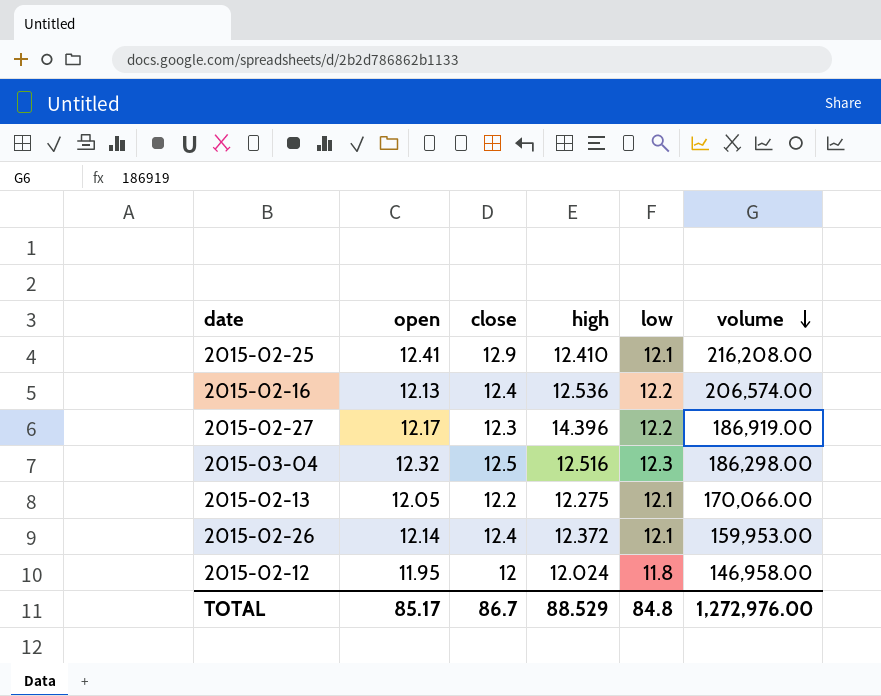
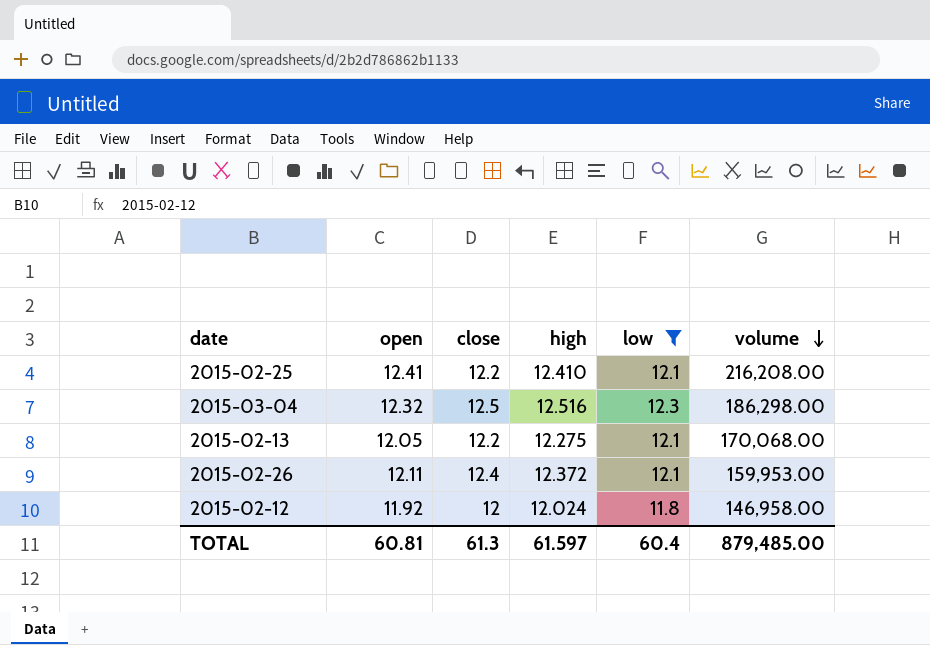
filter: none -> low != 12.2
2015-02-25 | close: 12.9 -> 12.2
2015-02-13 | volume: 170,066.00 -> 170,068.00
2015-02-26 | open: 12.14 -> 12.11
2015-02-12 | open: 11.95 -> 11.92
TOTAL | open: 85.17 -> 60.81
TOTAL | close: 86.7 -> 61.3
TOTAL | high: 88.529 -> 61.597
TOTAL | low: 84.8 -> 60.4
TOTAL | volume: 1,272,976.00 -> 879,485.00

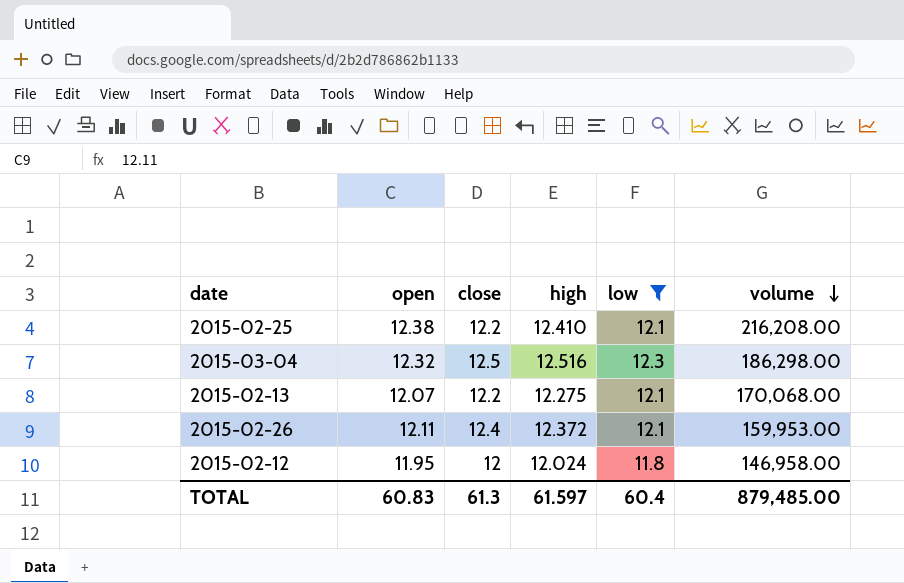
2015-02-25 | open: 12.41 -> 12.38
2015-02-13 | open: 12.05 -> 12.07
2015-02-12 | open: 11.92 -> 11.95
TOTAL | open: 60.81 -> 60.83

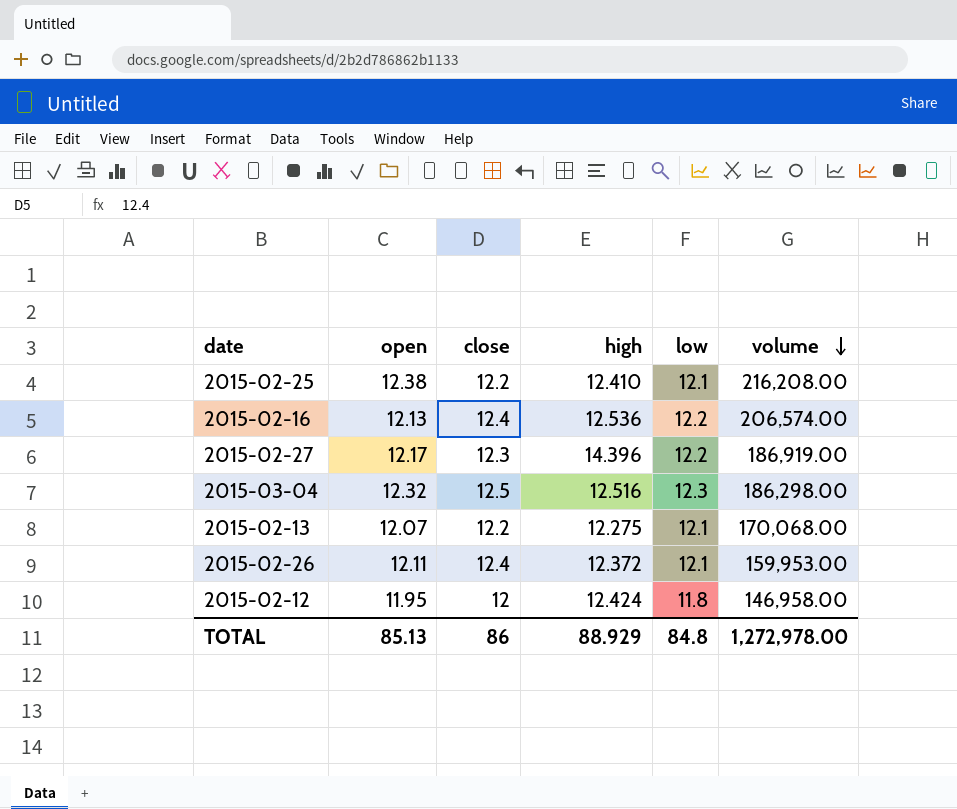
filter: low != 12.2 -> none
2015-02-12 | high: 12.024 -> 12.424
TOTAL | open: 60.83 -> 85.13
TOTAL | close: 61.3 -> 86
TOTAL | high: 61.597 -> 88.929
TOTAL | low: 60.4 -> 84.8
TOTAL | volume: 879,485.00 -> 1,272,978.00

